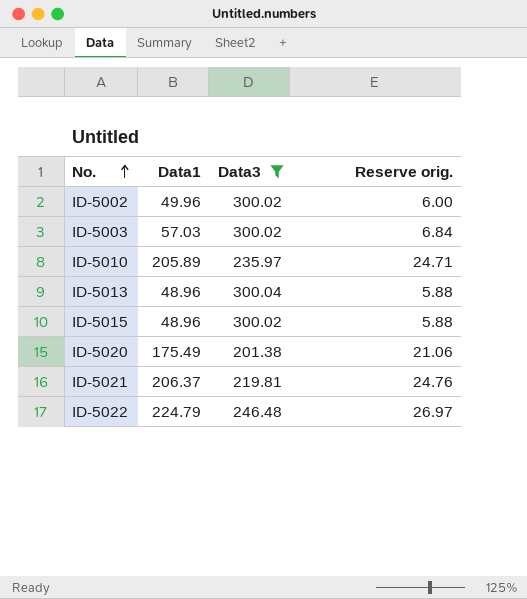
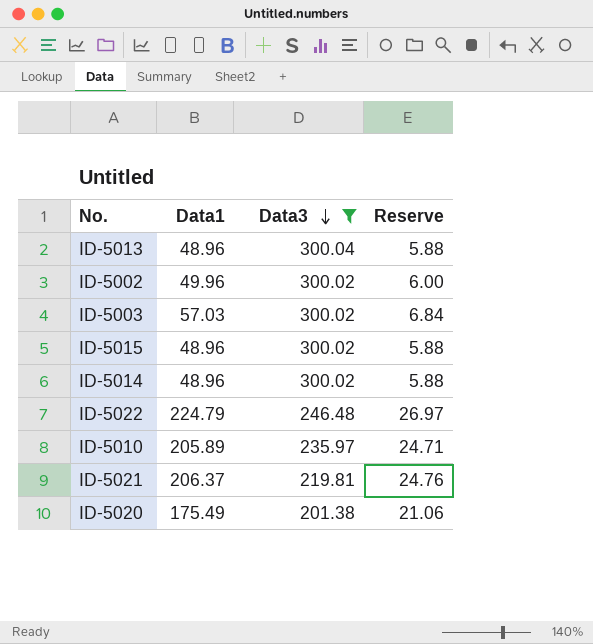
row order: No. ascending -> Data3 descending
column name: Reserve orig. -> Reserve
row ID-5014: none -> 48.96 | 300.02 | 5.88

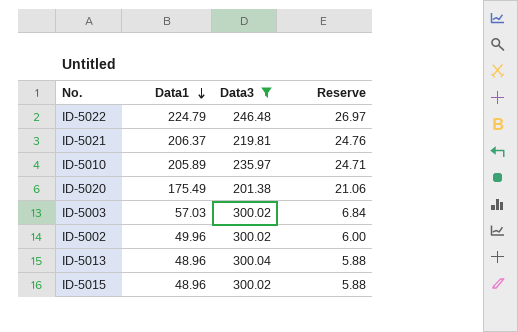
row order: Data3 descending -> Data1 descending
row ID-5014: 48.96 | 300.02 | 5.88 -> none

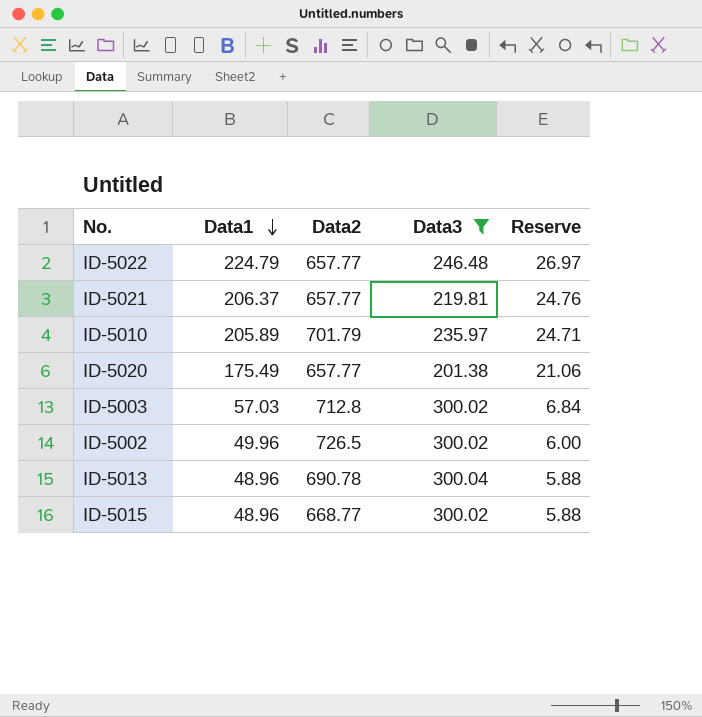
column Data2 | position: none -> 3

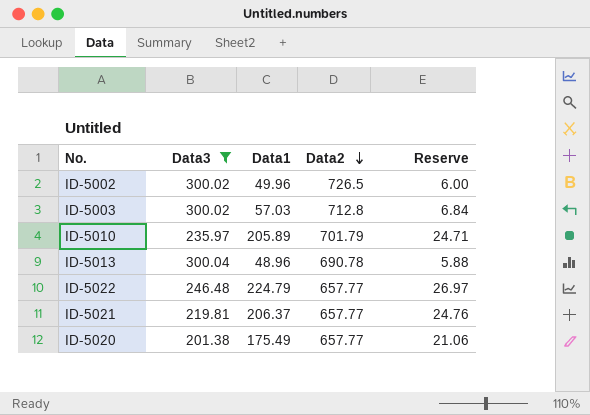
row order: Data1 descending -> Data2 descending
column Data3 | position: 4 -> 2
row ID-5015: 48.96 | 668.77 | 300.02 | 5.88 -> none

